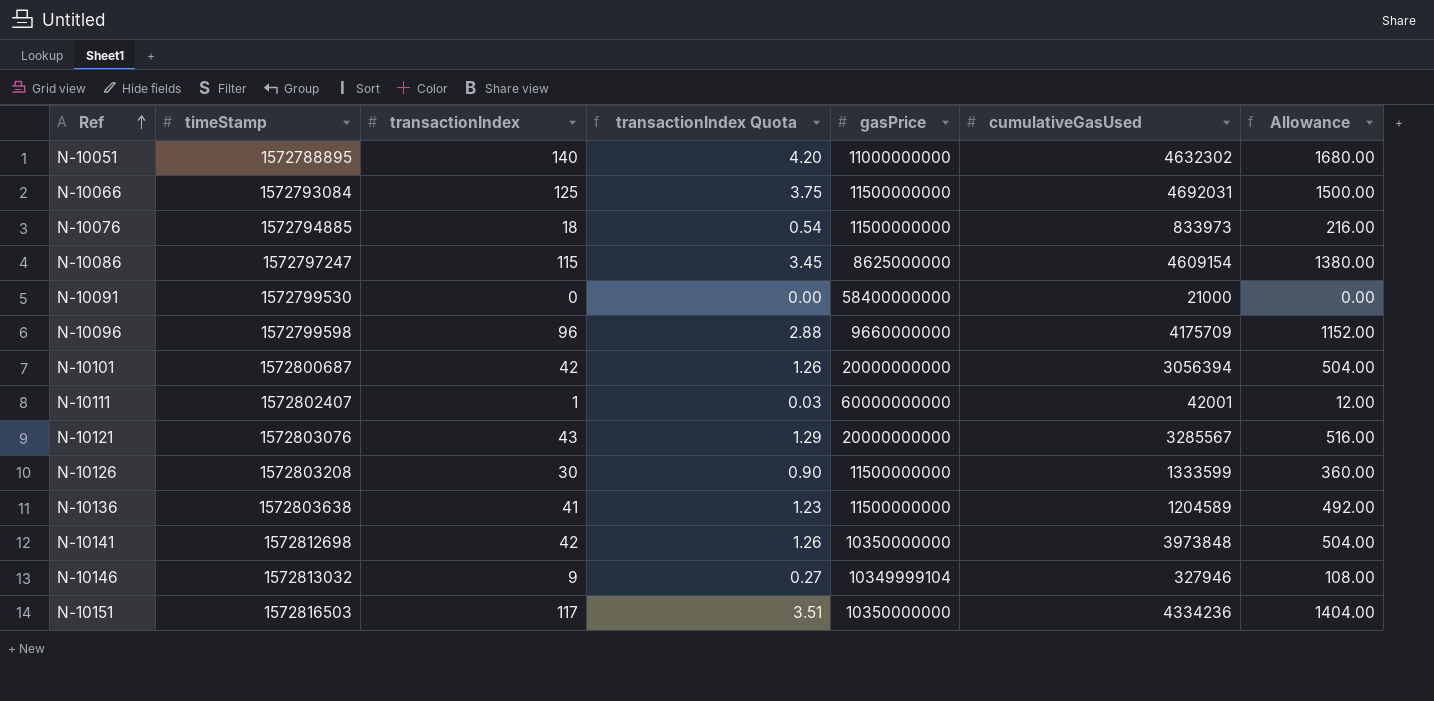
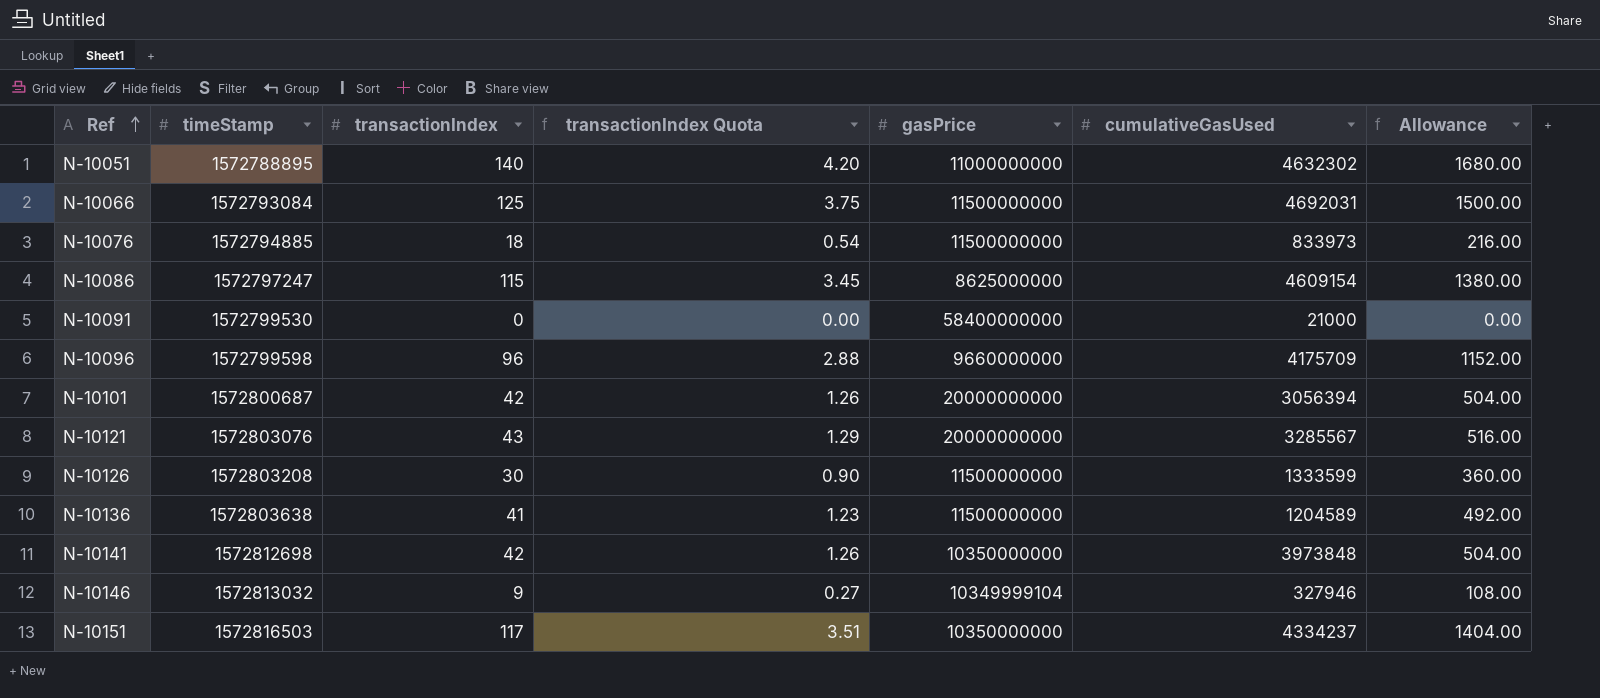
row N-10111: 1572802407 | 1 | 0.03 | 60000000000 | 42001 | 12.00 -> none
N-10151 | cumulativeGasUsed: 4334236 -> 4334237

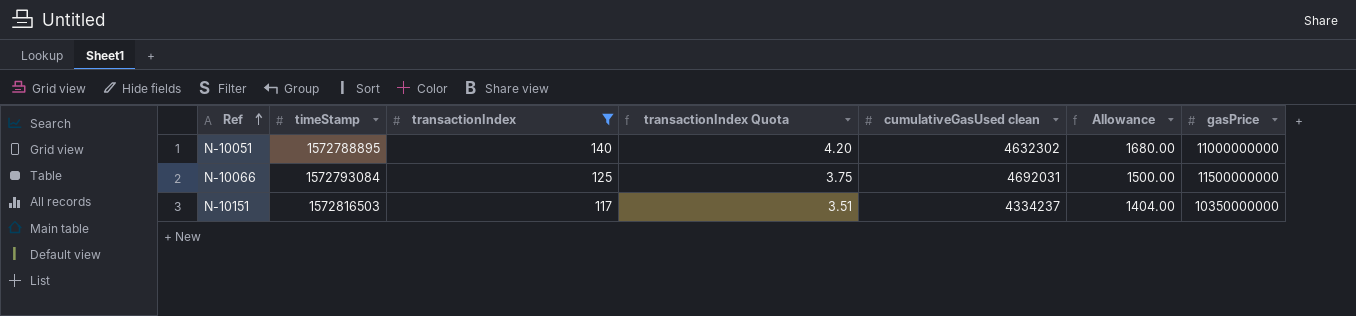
filter: none -> transactionIndex >= 117
column name: cumulativeGasUsed -> cumulativeGasUsed clean
column gasPrice | position: 5 -> 7

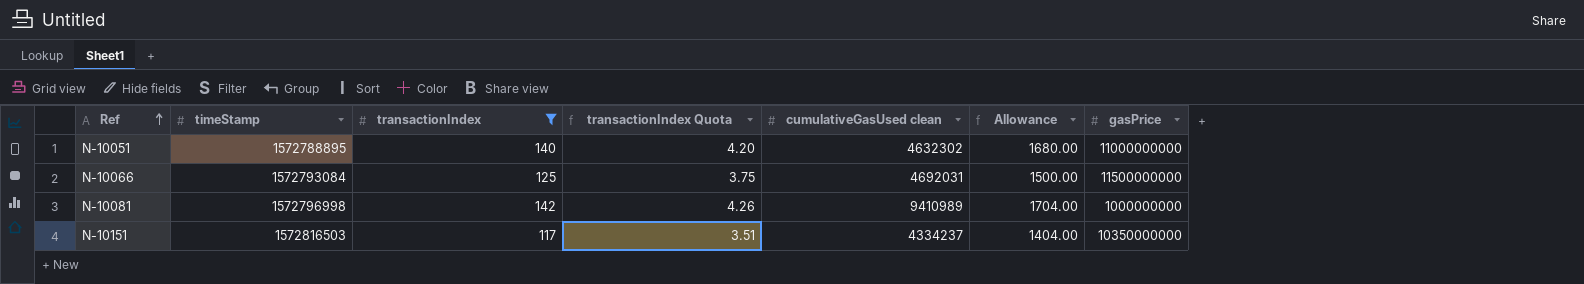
row N-10081: none -> 1572796998 | 142 | 4.26 | 9410989 | 1704.00 | 1000000000

